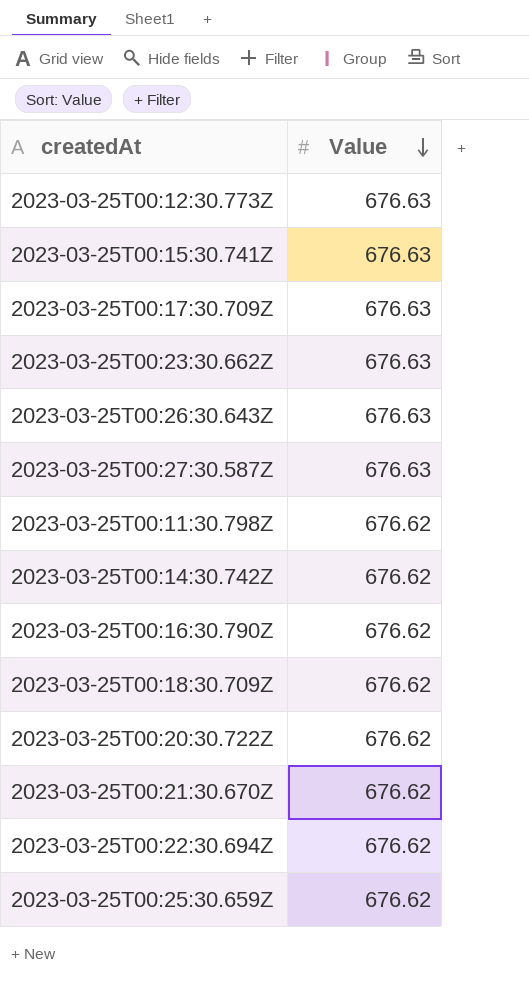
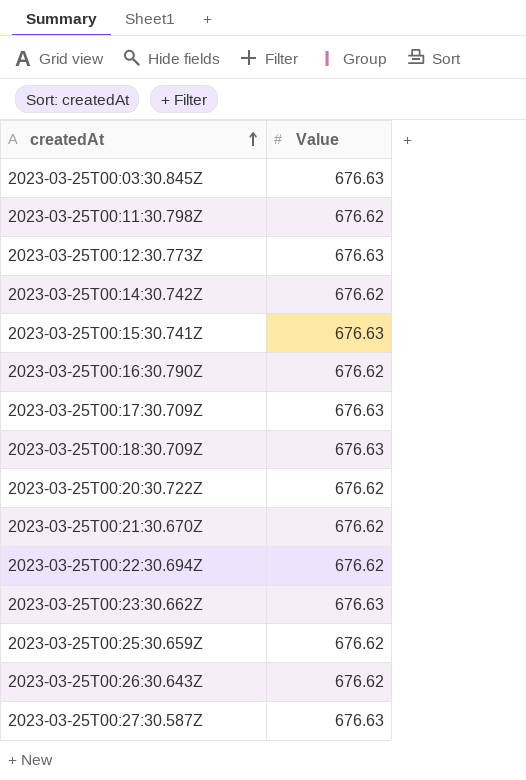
row order: Value descending -> createdAt ascending
row 2023-03-25T00:03:30.845Z: none -> 676.63
2023-03-25T00:18:30.709Z | Value: 676.62 -> 676.63
2023-03-25T00:26:30.643Z | Value: 676.63 -> 676.62

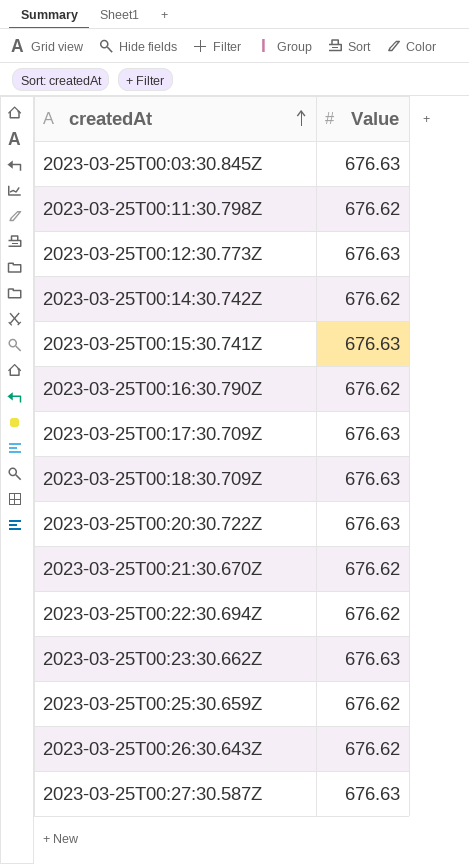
2023-03-25T00:20:30.722Z | Value: 676.62 -> 676.63

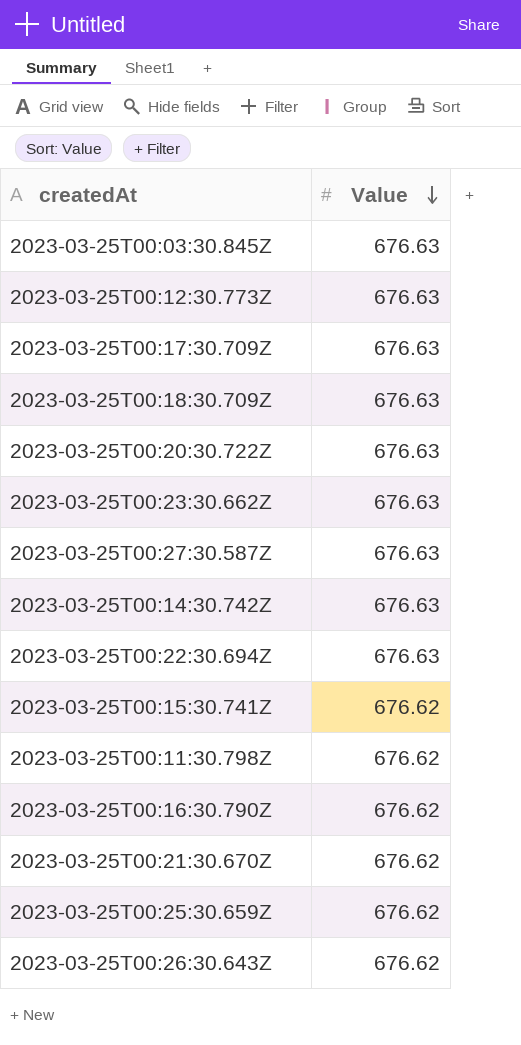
row order: createdAt ascending -> Value descending
2023-03-25T00:14:30.742Z | Value: 676.62 -> 676.63
2023-03-25T00:22:30.694Z | Value: 676.62 -> 676.63
2023-03-25T00:15:30.741Z | Value: 676.63 -> 676.62

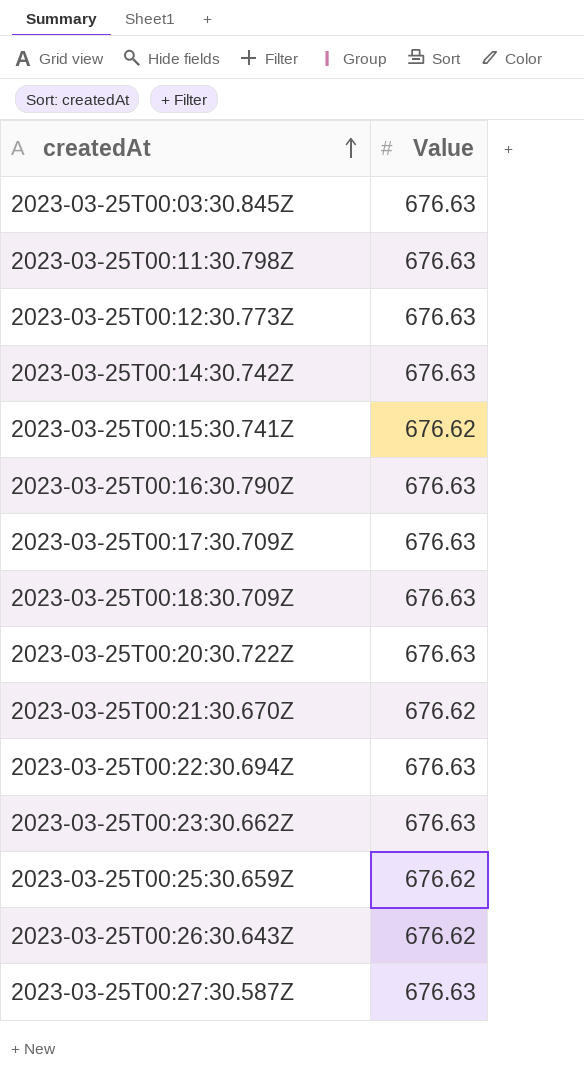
row order: Value descending -> createdAt ascending
2023-03-25T00:11:30.798Z | Value: 676.62 -> 676.63
2023-03-25T00:16:30.790Z | Value: 676.62 -> 676.63

